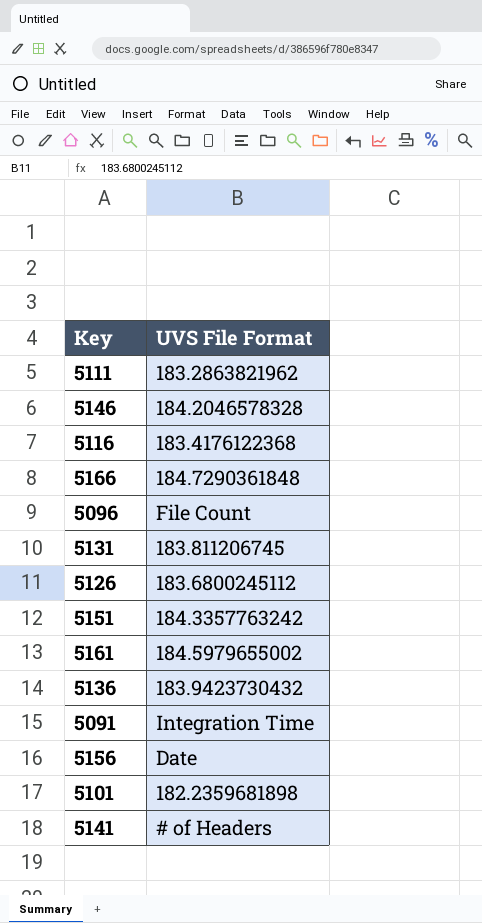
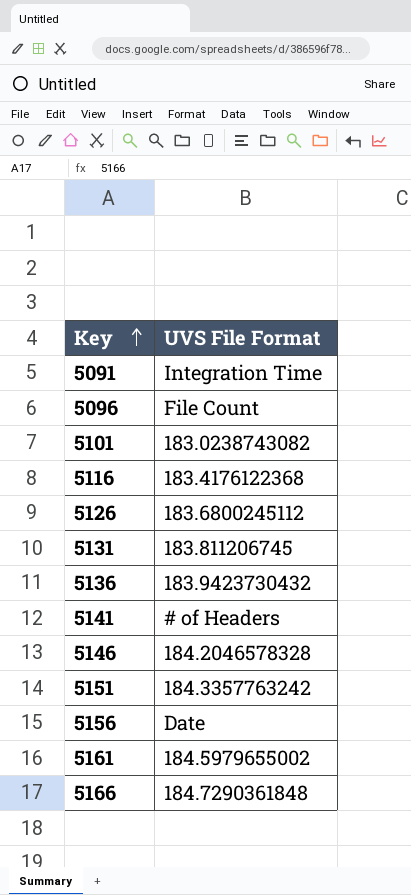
row order: none -> Key ascending
row 5111: 183.2863821962 -> none
5101 | UVS File Format: 182.2359681898 -> 183.0238743082

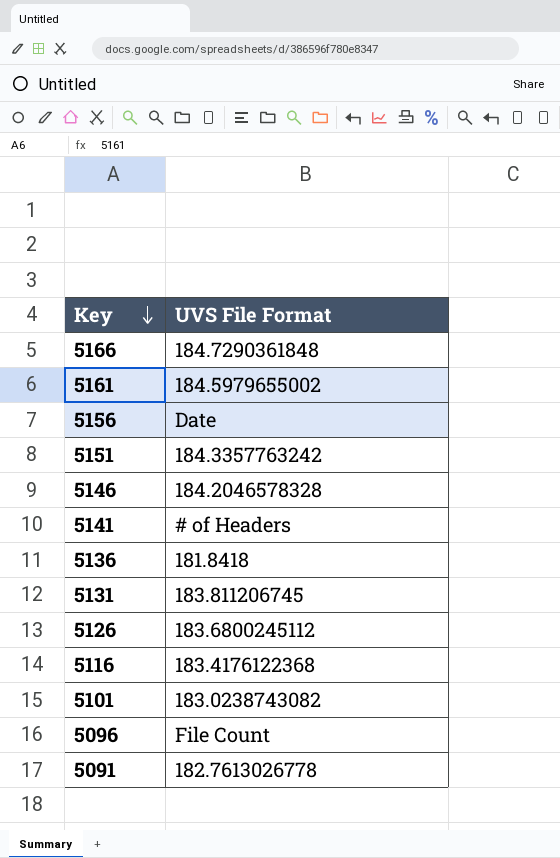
row order: Key ascending -> Key descending
5136 | UVS File Format: 183.9423730432 -> 181.8418
5091 | UVS File Format: Integration Time -> 182.7613026778

